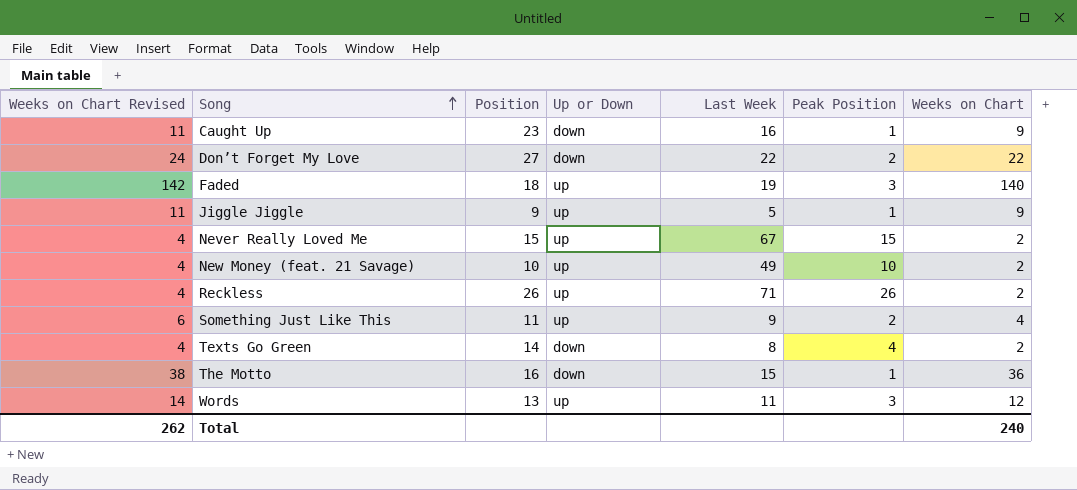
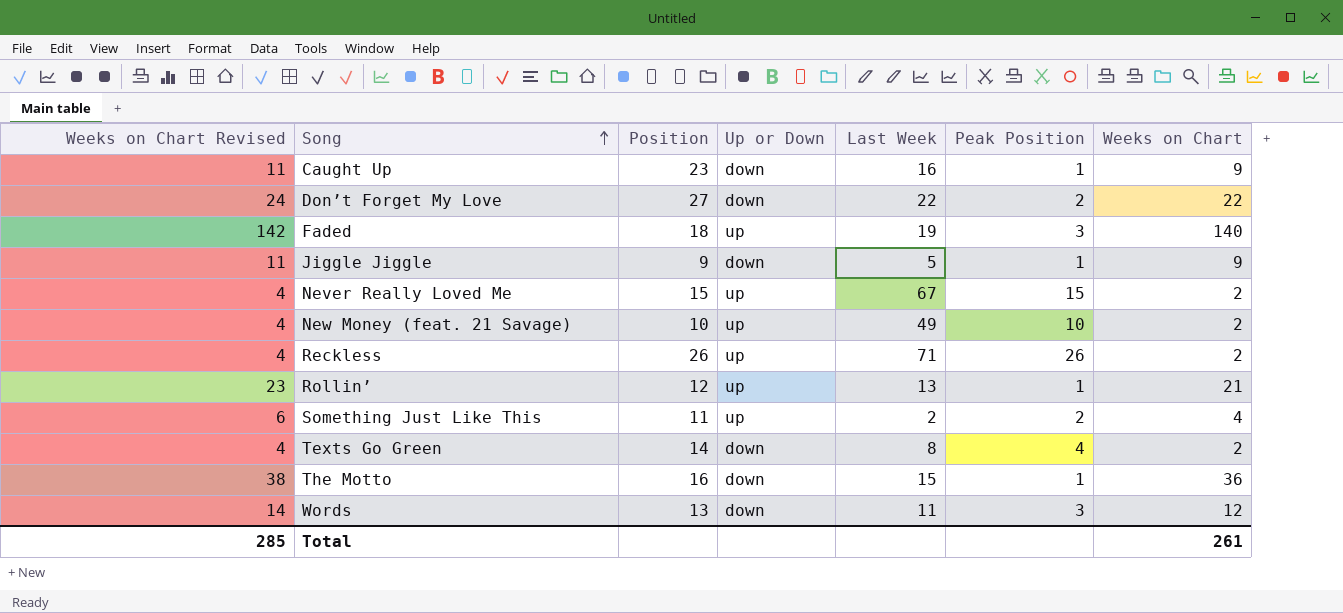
Jiggle Jiggle | Up or Down: up -> down
row Rollin’: none -> 23 | 12 | up | 13 | 1 | 21
Something Just Like This | Last Week: 9 -> 2
Words | Up or Down: up -> down
Total | Weeks on Chart Revised: 262 -> 285
Total | Weeks on Chart: 240 -> 261

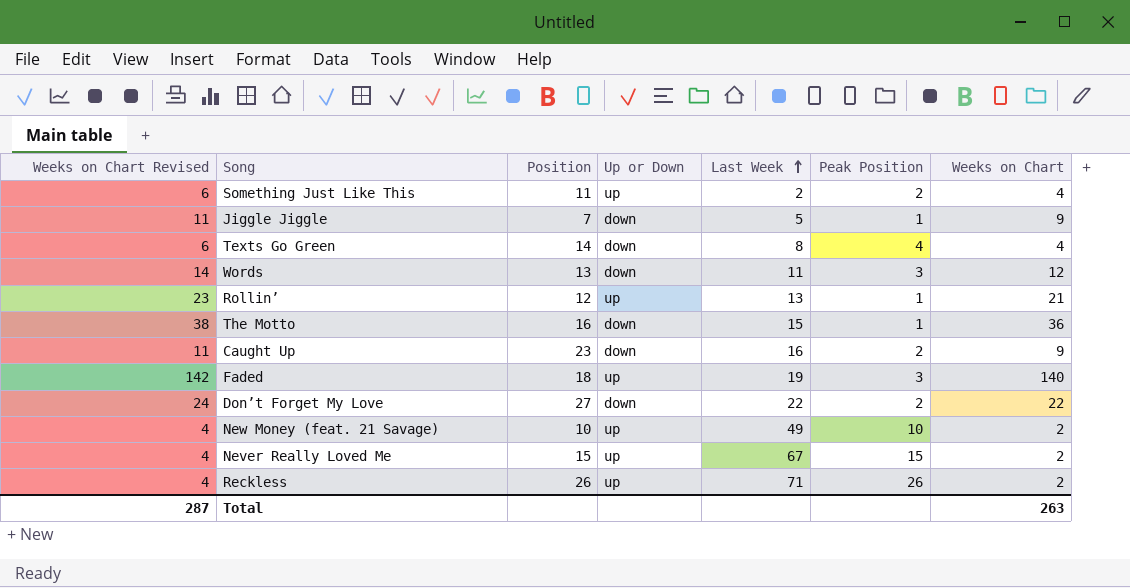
row order: Song ascending -> Last Week ascending
Jiggle Jiggle | Position: 9 -> 7
Texts Go Green | Weeks on Chart Revised: 4 -> 6
Texts Go Green | Weeks on Chart: 2 -> 4
Caught Up | Peak Position: 1 -> 2
Total | Weeks on Chart Revised: 285 -> 287
Total | Weeks on Chart: 261 -> 263

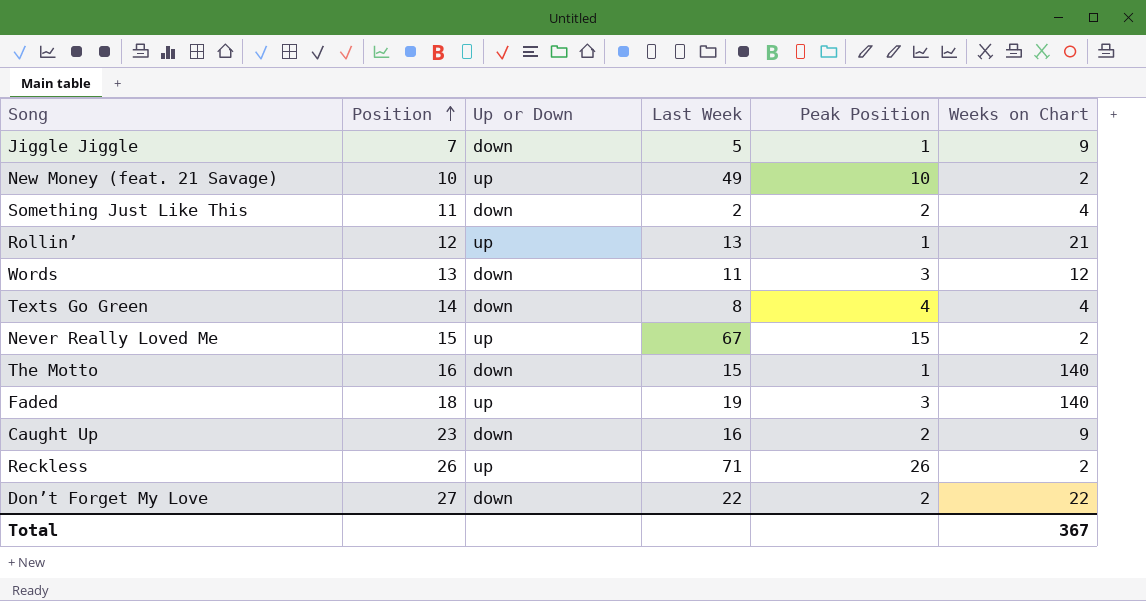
row order: Last Week ascending -> Position ascending
column Weeks on Chart Revised | formula: [Weeks on Chart] + 2 -> none
Something Just Like This | Up or Down: up -> down
The Motto | Weeks on Chart: 36 -> 140
Total | Weeks on Chart: 263 -> 367

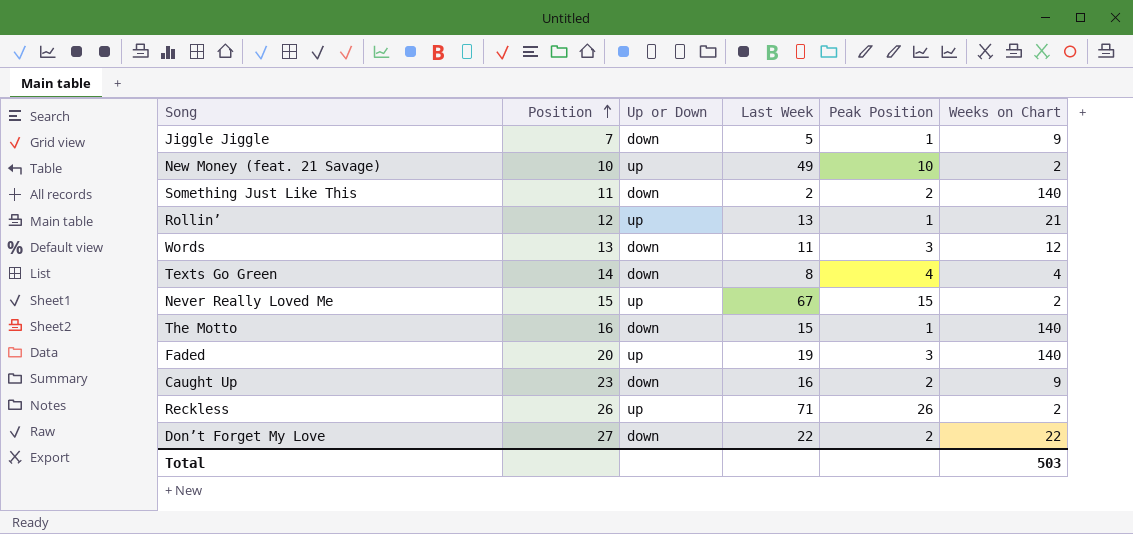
Something Just Like This | Weeks on Chart: 4 -> 140
Faded | Position: 18 -> 20
Total | Weeks on Chart: 367 -> 503

